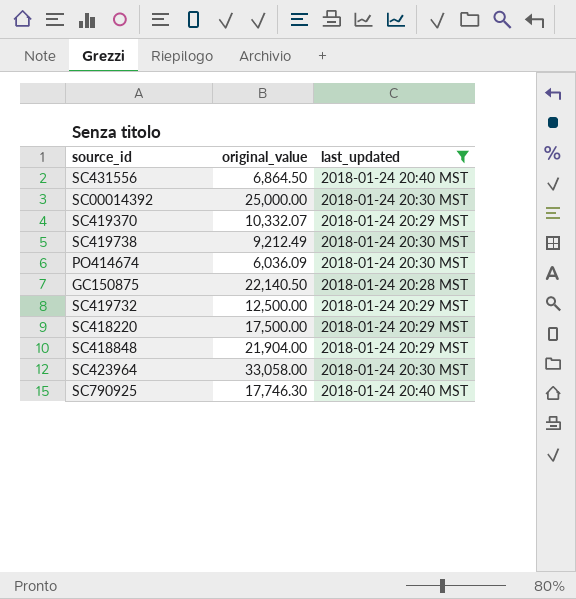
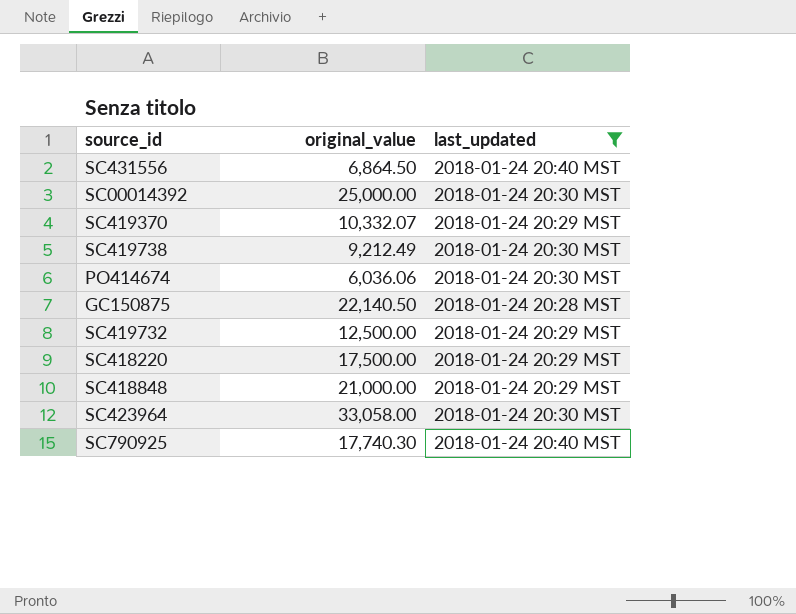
PO414674 | original_value: 6,036.09 -> 6,036.06
SC418848 | original_value: 21,904.00 -> 21,000.00
SC790925 | original_value: 17,746.30 -> 17,740.30

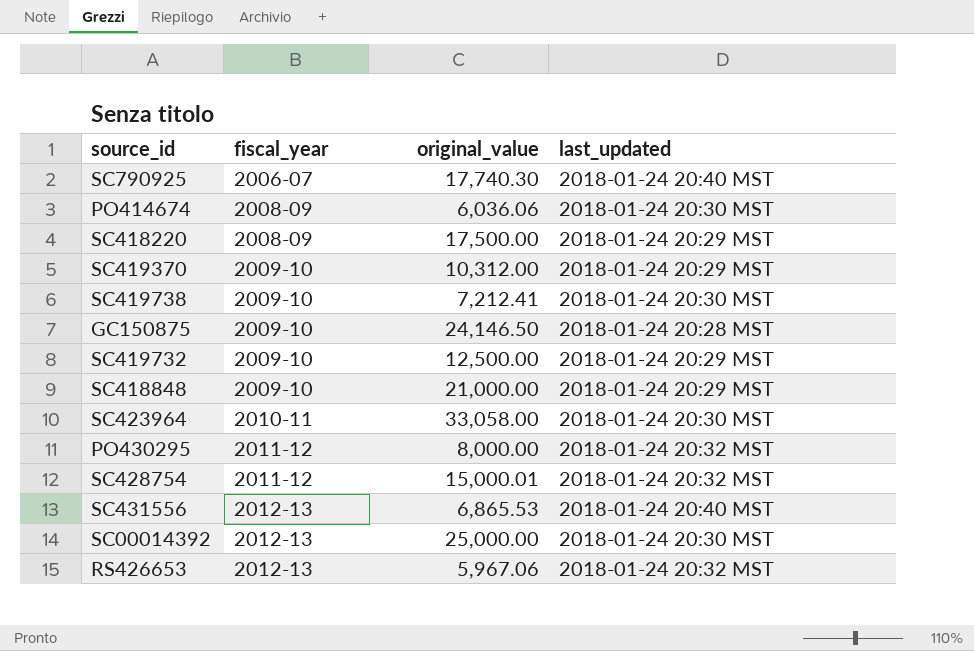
filter: last_updated != 2018-01-24 20:32 MST -> none
row order: none -> fiscal_year ascending
column fiscal_year | position: none -> 2
SC419370 | original_value: 10,332.07 -> 10,312.00
SC419738 | original_value: 9,212.49 -> 7,212.41
GC150875 | original_value: 22,140.50 -> 24,146.50
SC431556 | original_value: 6,864.50 -> 6,865.53

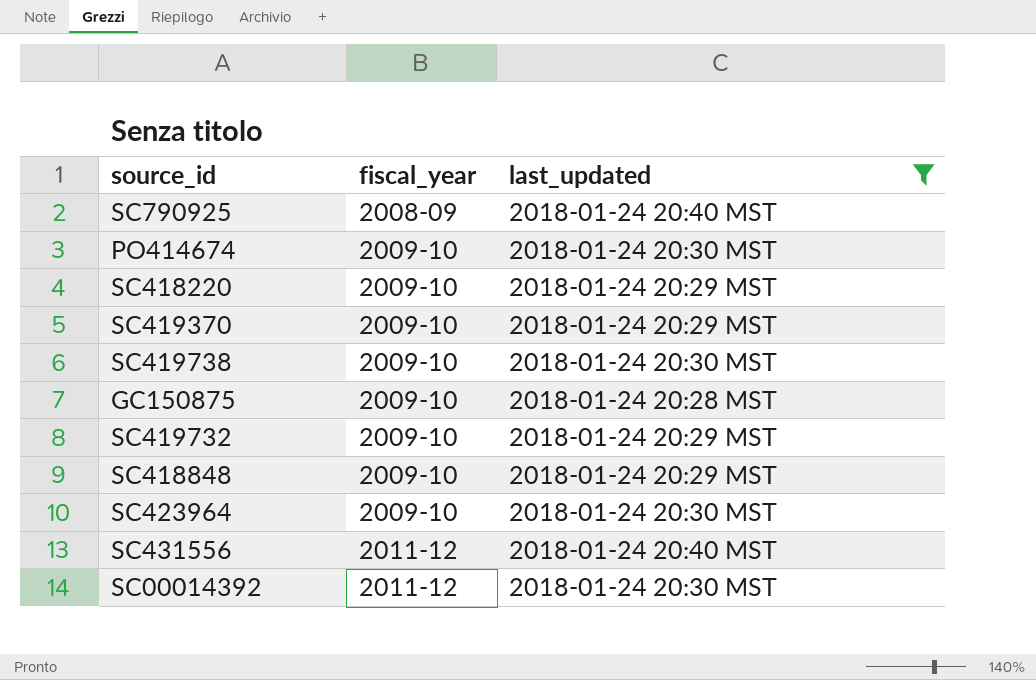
filter: none -> last_updated != 2018-01-24 20:32 MST
column original_value | position: 3 -> none
SC790925 | fiscal_year: 2006-07 -> 2008-09
PO414674 | fiscal_year: 2008-09 -> 2009-10
SC418220 | fiscal_year: 2008-09 -> 2009-10
SC423964 | fiscal_year: 2010-11 -> 2009-10
SC431556 | fiscal_year: 2012-13 -> 2011-12
SC00014392 | fiscal_year: 2012-13 -> 2011-12

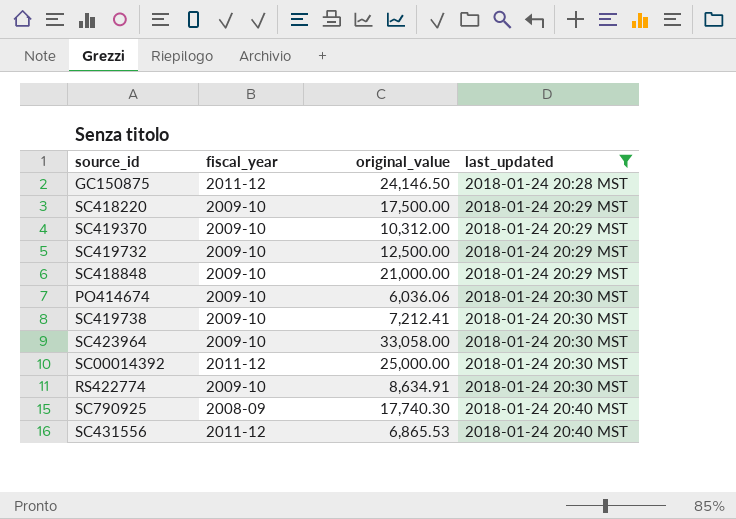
row order: fiscal_year ascending -> last_updated ascending
column original_value | position: none -> 3
GC150875 | fiscal_year: 2009-10 -> 2011-12
row RS422774: none -> 2009-10 | 8,634.91 | 2018-01-24 20:30 MST

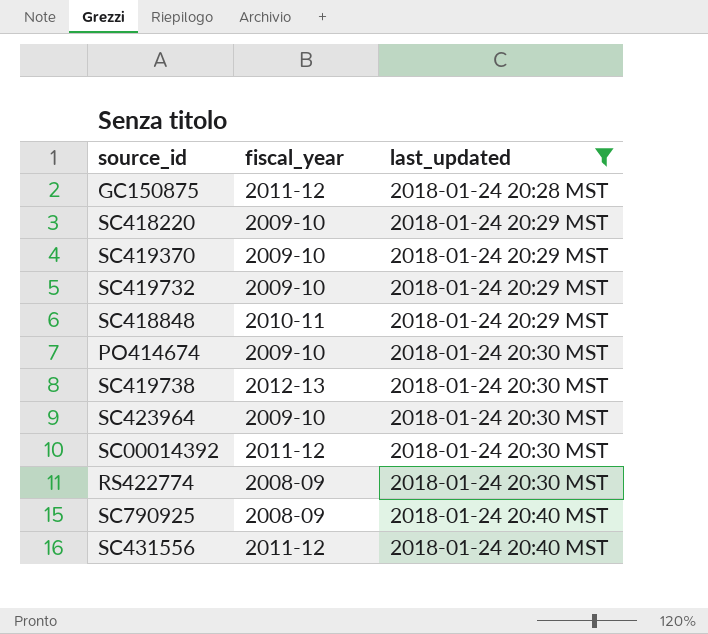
column original_value | position: 3 -> none
SC418848 | fiscal_year: 2009-10 -> 2010-11
SC419738 | fiscal_year: 2009-10 -> 2012-13
RS422774 | fiscal_year: 2009-10 -> 2008-09

